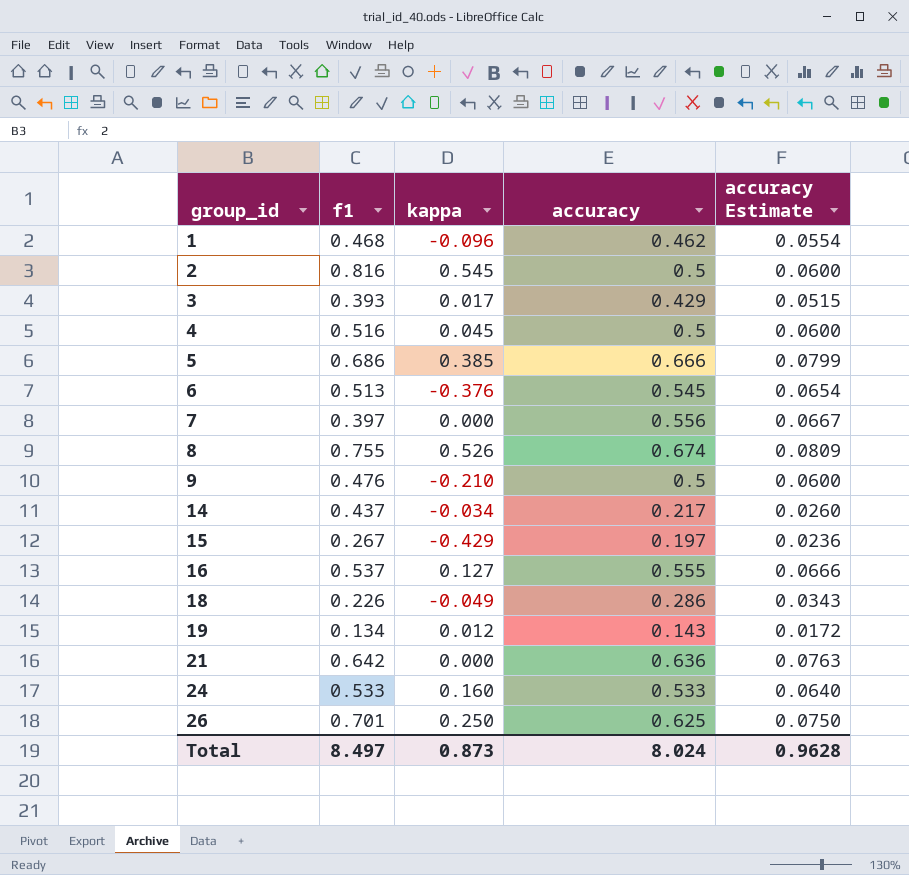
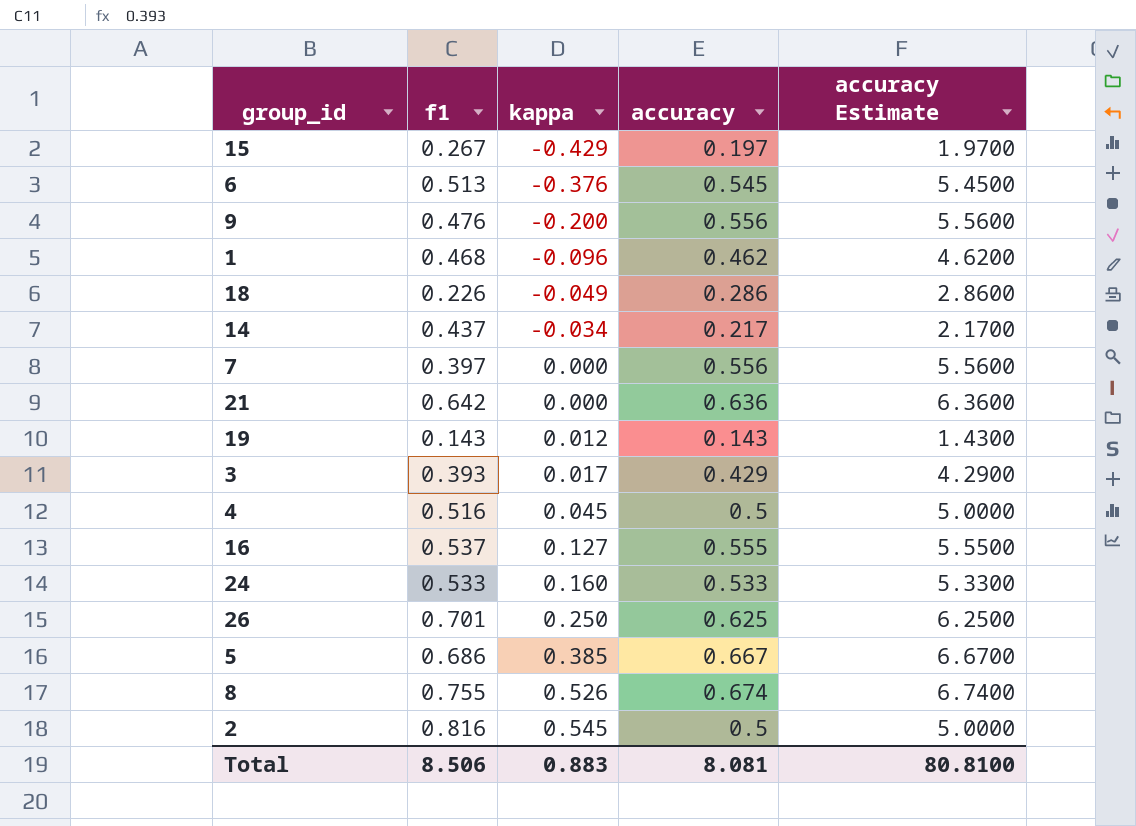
row order: group_id ascending -> kappa ascending
column accuracy Estimate | formula: [accuracy] * 0.12 -> [accuracy] * 10
9 | kappa: -0.210 -> -0.200
9 | accuracy: 0.5 -> 0.556
19 | f1: 0.134 -> 0.143
5 | accuracy: 0.666 -> 0.667
Total | f1: 8.497 -> 8.506
Total | kappa: 0.873 -> 0.883
Total | accuracy: 8.024 -> 8.081
Total | accuracy Estimate: 0.9628 -> 80.8100

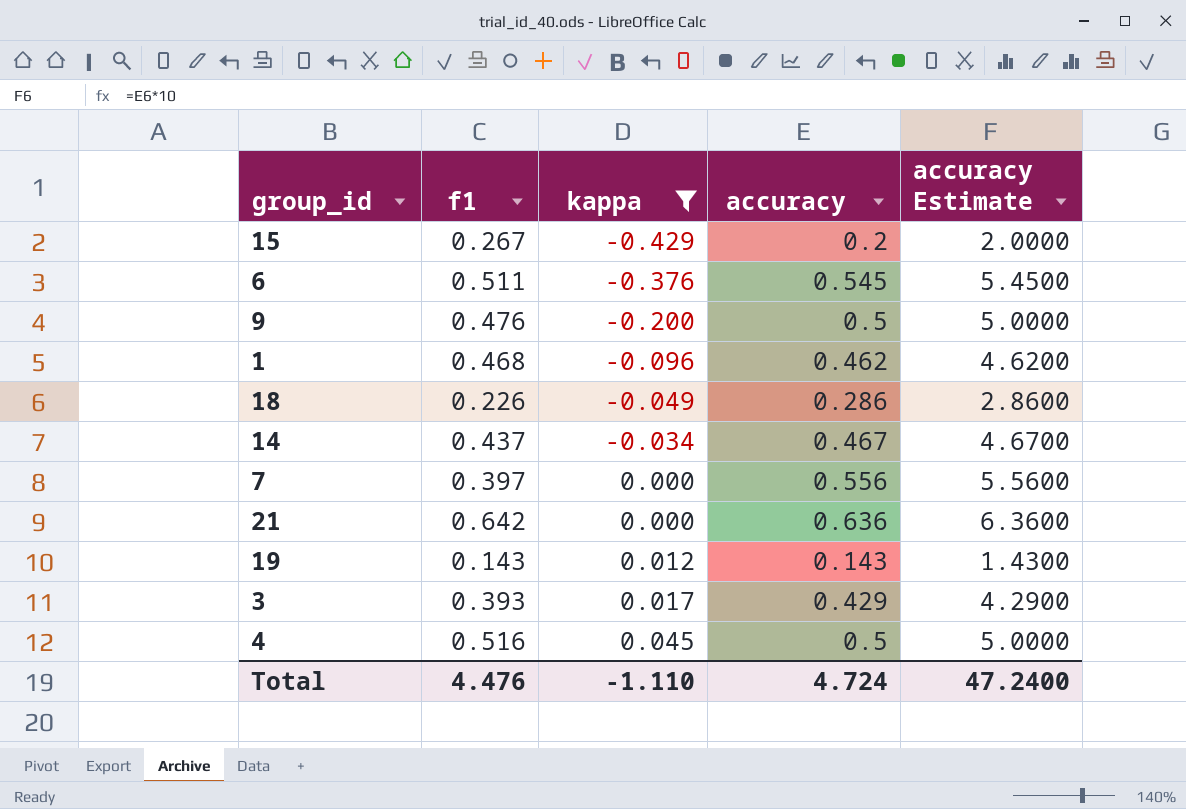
filter: none -> kappa <= 0.045
15 | accuracy: 0.197 -> 0.2
15 | accuracy Estimate: 1.9700 -> 2.0000
6 | f1: 0.513 -> 0.511
9 | accuracy: 0.556 -> 0.5
9 | accuracy Estimate: 5.5600 -> 5.0000
14 | accuracy: 0.217 -> 0.467
14 | accuracy Estimate: 2.1700 -> 4.6700
Total | f1: 8.506 -> 4.476
Total | kappa: 0.883 -> -1.110
Total | accuracy: 8.081 -> 4.724
Total | accuracy Estimate: 80.8100 -> 47.2400

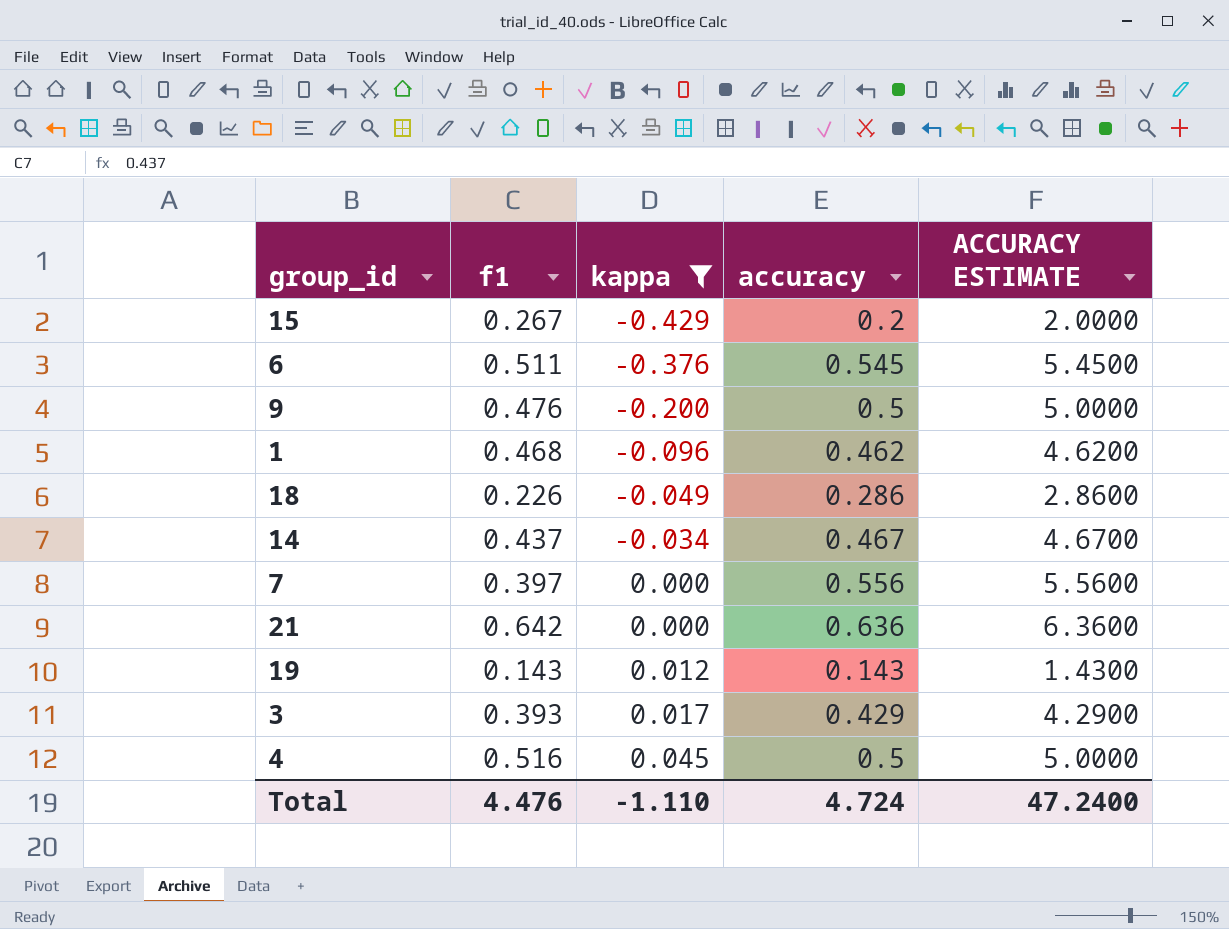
column name: accuracy Estimate -> ACCURACY ESTIMATE

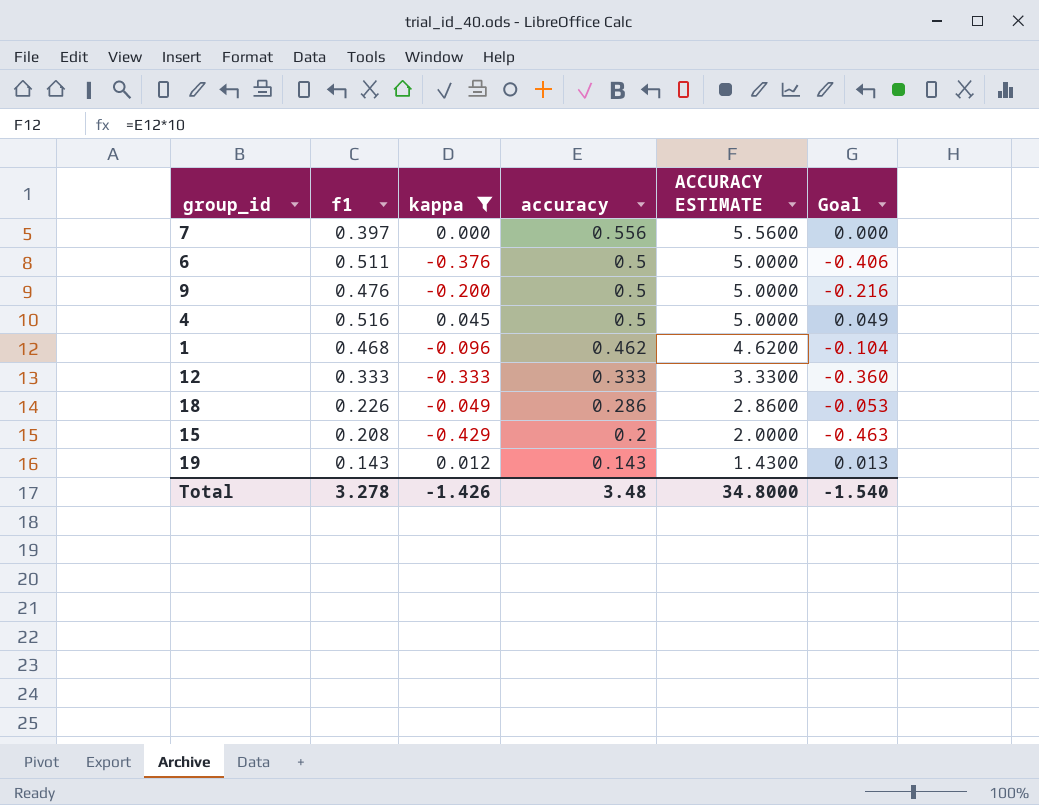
row order: kappa ascending -> accuracy descending
column Goal | formula: none -> [kappa] * 1.08
row 14: 0.437 | -0.034 | 0.467 | 4.6700 -> none
row 21: 0.642 | 0.000 | 0.636 | 6.3600 -> none
row 3: 0.393 | 0.017 | 0.429 | 4.2900 -> none
6 | accuracy: 0.545 -> 0.5
6 | ACCURACY ESTIMATE: 5.4500 -> 5.0000
row 12: none -> 0.333 | -0.333 | 0.333 | 3.3300 | -0.360
15 | f1: 0.267 -> 0.208
Total | f1: 4.476 -> 3.278
Total | kappa: -1.110 -> -1.426
Total | accuracy: 4.724 -> 3.48
Total | ACCURACY ESTIMATE: 47.2400 -> 34.8000

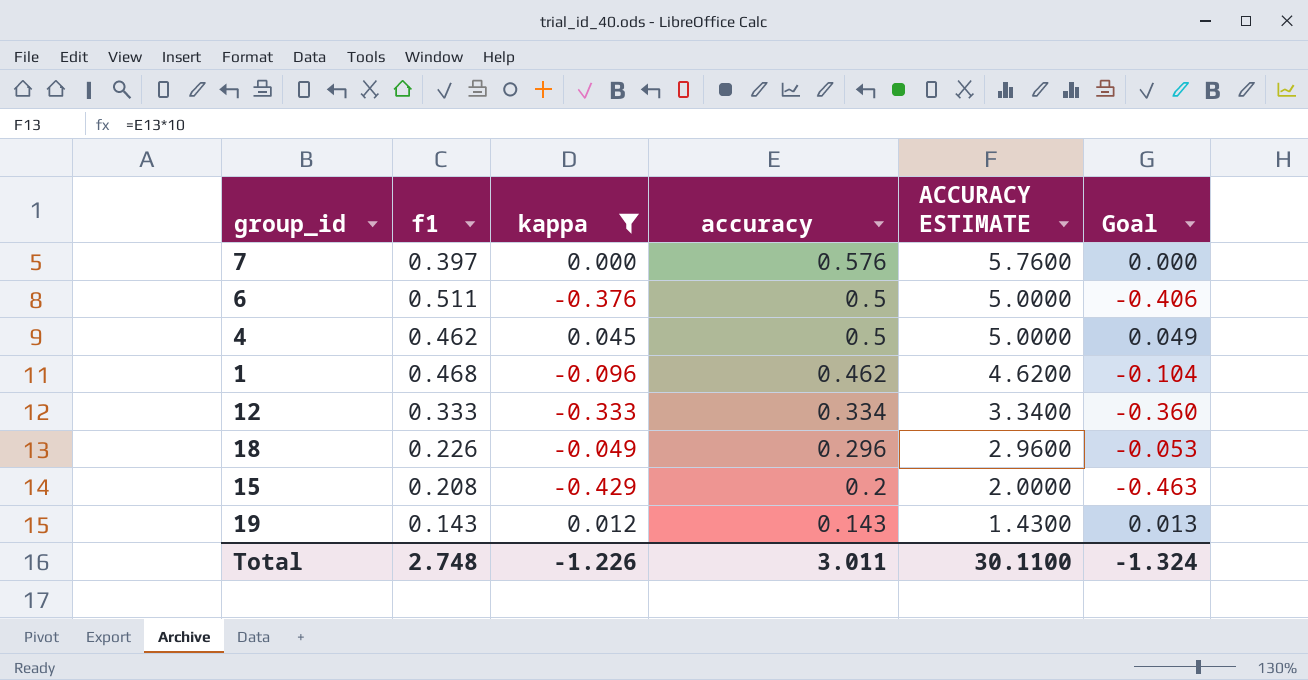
row 9: 0.476 | -0.200 | 0.5 | 5.0000 | -0.216 -> none
7 | accuracy: 0.556 -> 0.576
7 | ACCURACY ESTIMATE: 5.5600 -> 5.7600
4 | f1: 0.516 -> 0.462
12 | accuracy: 0.333 -> 0.334
12 | ACCURACY ESTIMATE: 3.3300 -> 3.3400
18 | accuracy: 0.286 -> 0.296
18 | ACCURACY ESTIMATE: 2.8600 -> 2.9600
Total | f1: 3.278 -> 2.748
Total | kappa: -1.426 -> -1.226
Total | accuracy: 3.48 -> 3.011
Total | ACCURACY ESTIMATE: 34.8000 -> 30.1100
Total | Goal: -1.540 -> -1.324

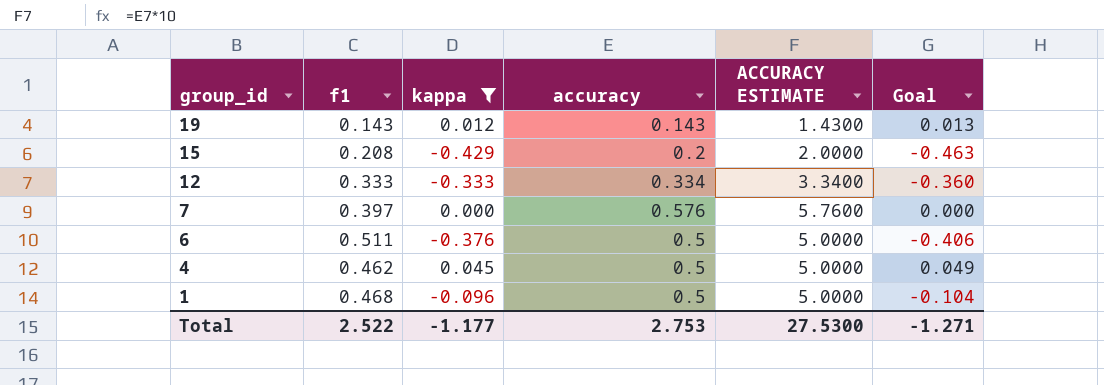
row order: accuracy descending -> group_id descending
row 18: 0.226 | -0.049 | 0.296 | 2.9600 | -0.053 -> none
1 | accuracy: 0.462 -> 0.5
1 | ACCURACY ESTIMATE: 4.6200 -> 5.0000
Total | f1: 2.748 -> 2.522
Total | kappa: -1.226 -> -1.177
Total | accuracy: 3.011 -> 2.753
Total | ACCURACY ESTIMATE: 30.1100 -> 27.5300
Total | Goal: -1.324 -> -1.271

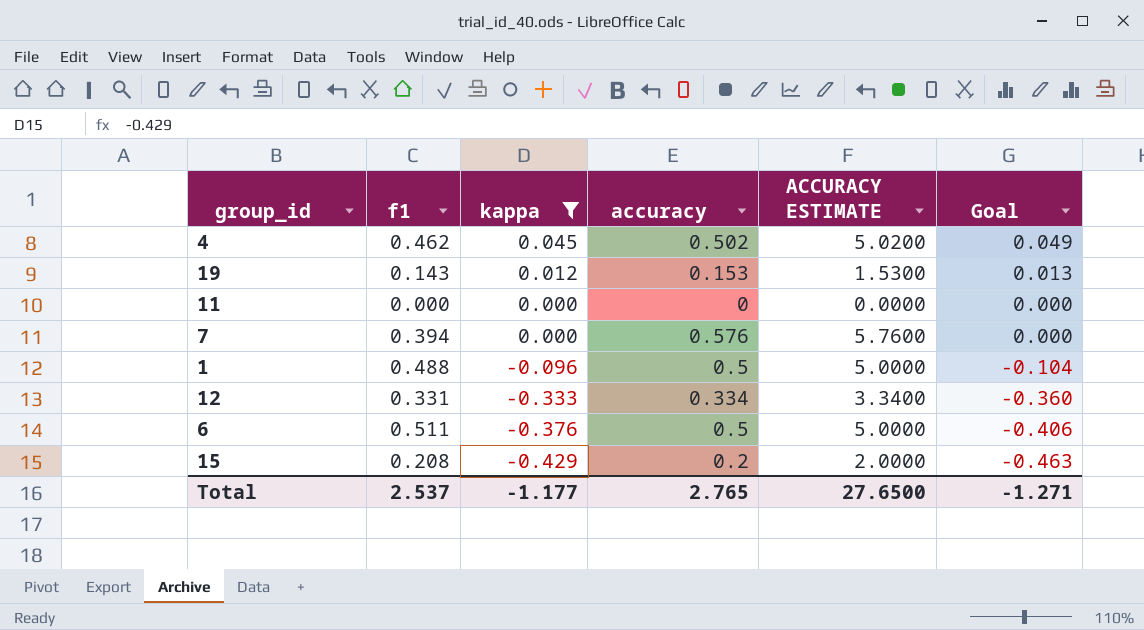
row order: group_id descending -> kappa descending
4 | accuracy: 0.5 -> 0.502
4 | ACCURACY ESTIMATE: 5.0000 -> 5.0200
19 | accuracy: 0.143 -> 0.153
19 | ACCURACY ESTIMATE: 1.4300 -> 1.5300
row 11: none -> 0.000 | 0.000 | 0 | 0.0000 | 0.000
7 | f1: 0.397 -> 0.394
1 | f1: 0.468 -> 0.488
12 | f1: 0.333 -> 0.331
Total | f1: 2.522 -> 2.537
Total | accuracy: 2.753 -> 2.765
Total | ACCURACY ESTIMATE: 27.5300 -> 27.6500

